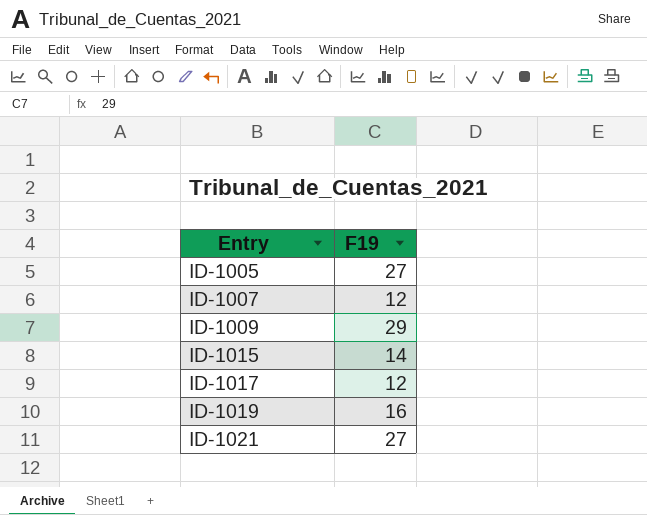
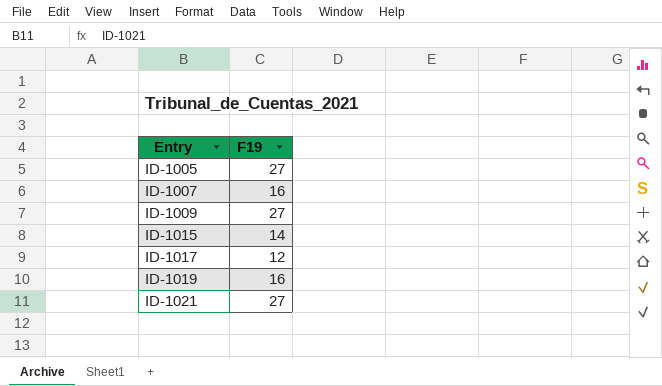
ID-1007 | F19: 12 -> 16
ID-1009 | F19: 29 -> 27

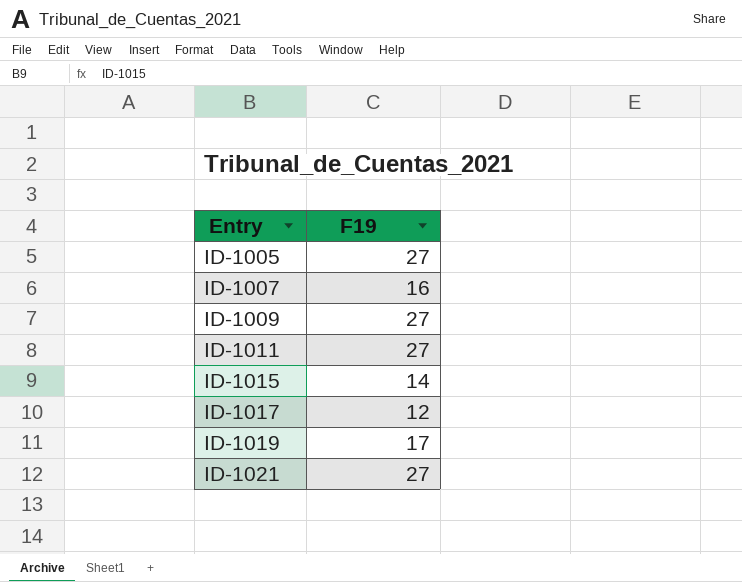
row ID-1011: none -> 27
ID-1019 | F19: 16 -> 17

